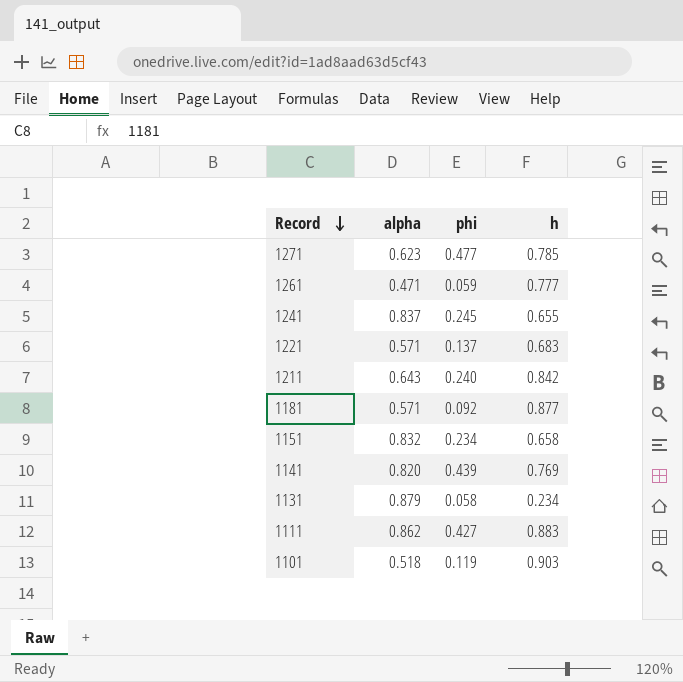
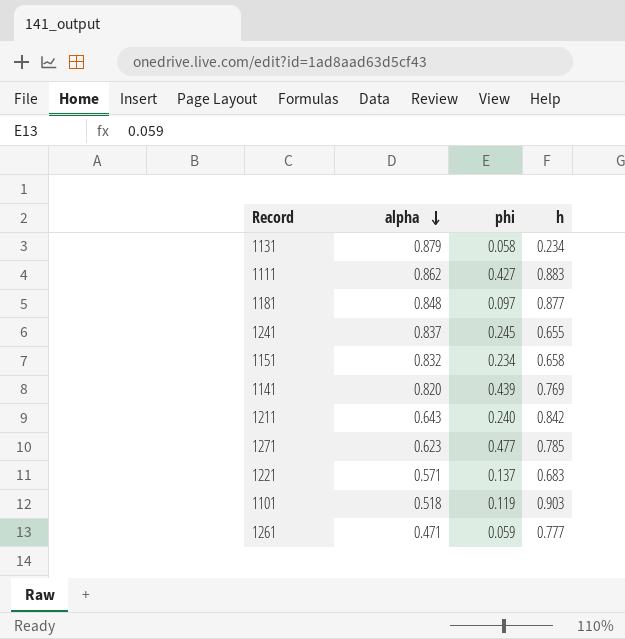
row order: Record descending -> alpha descending
1181 | alpha: 0.571 -> 0.848
1181 | phi: 0.092 -> 0.097

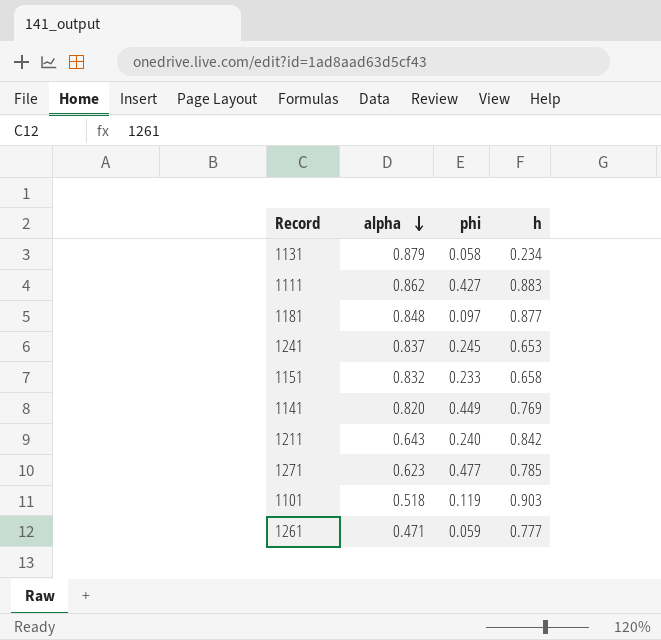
row 1221: 0.571 | 0.137 | 0.683 -> none
1241 | h: 0.655 -> 0.653
1151 | phi: 0.234 -> 0.233
1141 | phi: 0.439 -> 0.449

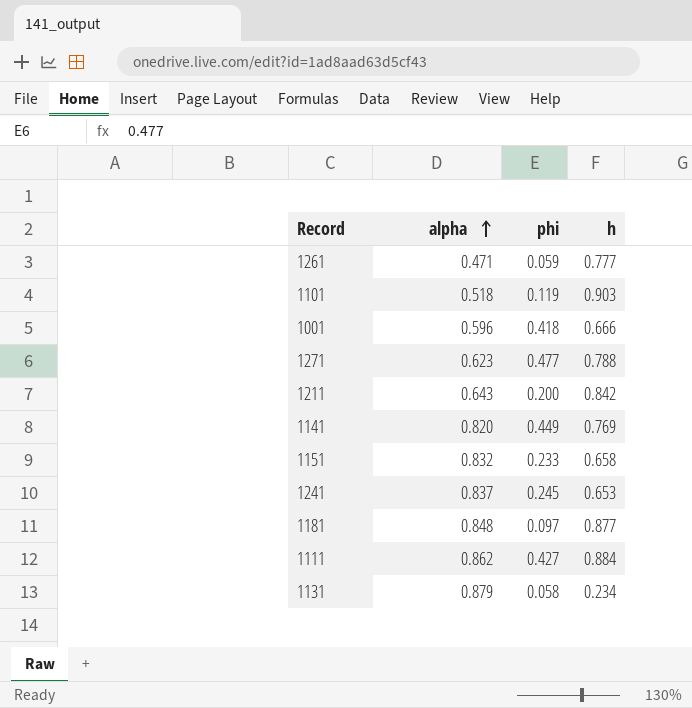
row order: alpha descending -> alpha ascending
row 1001: none -> 0.596 | 0.418 | 0.666
1271 | h: 0.785 -> 0.788
1211 | phi: 0.240 -> 0.200
1111 | h: 0.883 -> 0.884

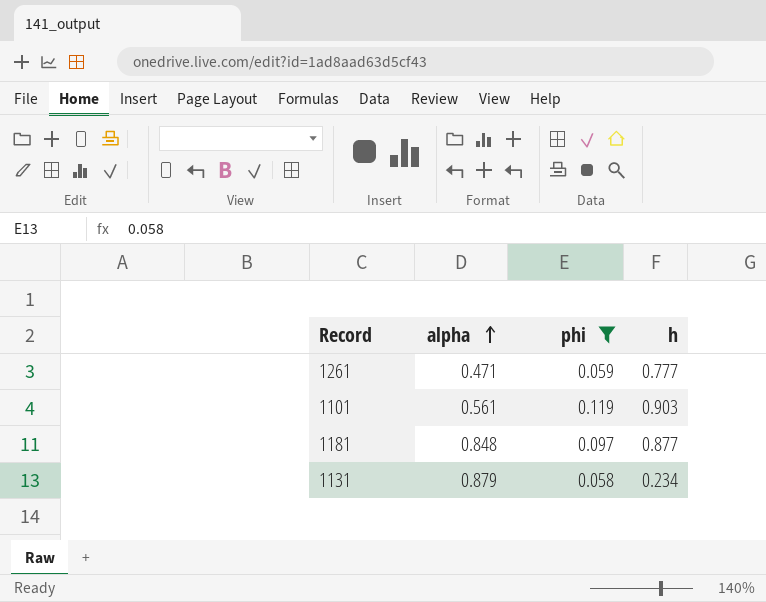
filter: none -> phi <= 0.119
1101 | alpha: 0.518 -> 0.561

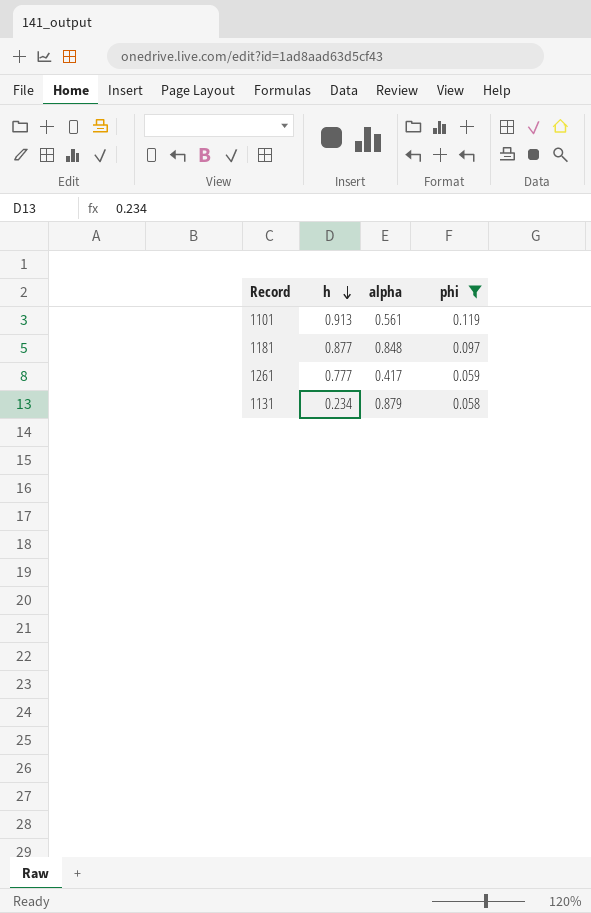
row order: alpha ascending -> h descending
column h | position: 4 -> 2
1101 | h: 0.903 -> 0.913
1261 | alpha: 0.471 -> 0.417

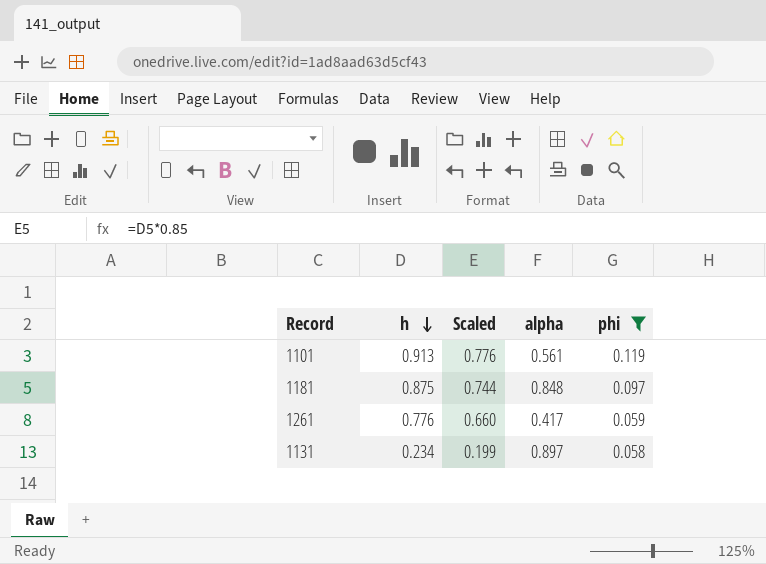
column Scaled | formula: none -> [h] * 0.85
1181 | h: 0.877 -> 0.875
1261 | h: 0.777 -> 0.776
1131 | alpha: 0.879 -> 0.897

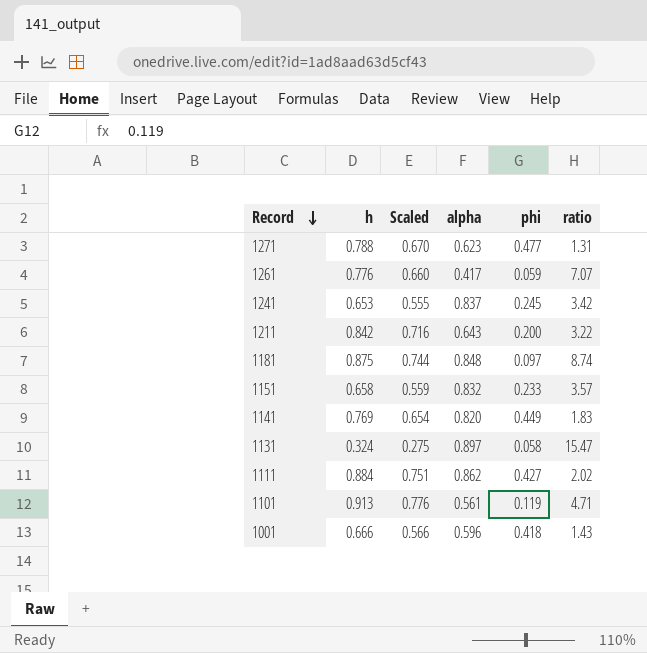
filter: phi <= 0.119 -> none
row order: h descending -> Record descending
column ratio | formula: none -> [alpha] / [phi]
1131 | h: 0.234 -> 0.324
1131 | Scaled: 0.199 -> 0.275

